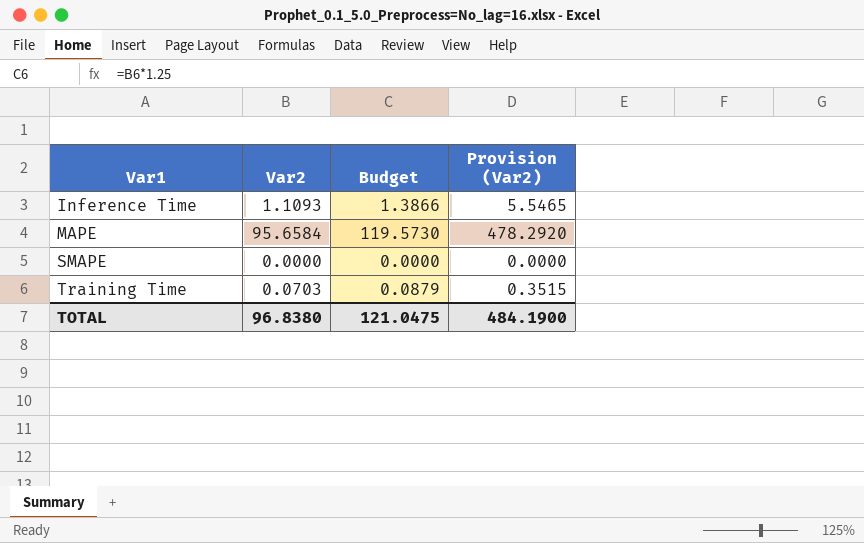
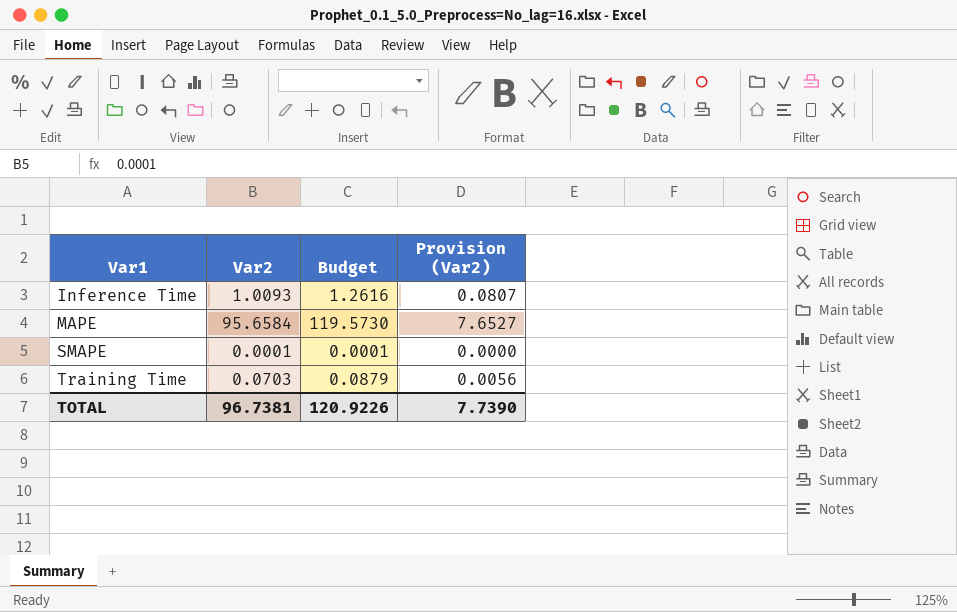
column Provision (Var2) | formula: [Var2] * 5 -> [Var2] * 0.08
Inference Time | Var2: 1.1093 -> 1.0093
Inference Time | Budget: 1.3866 -> 1.2616
SMAPE | Var2: 0.0000 -> 0.0001
SMAPE | Budget: 0.0000 -> 0.0001
TOTAL | Var2: 96.8380 -> 96.7381
TOTAL | Budget: 121.0475 -> 120.9226
TOTAL | Provision (Var2): 484.1900 -> 7.7390

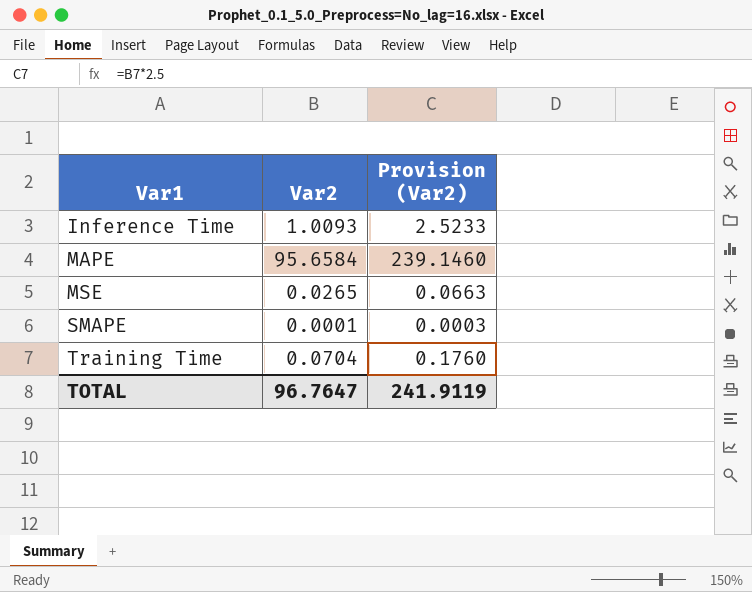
column Budget | formula: [Var2] * 1.25 -> none
column Provision (Var2) | formula: [Var2] * 0.08 -> [Var2] * 2.5
row MSE: none -> 0.0265 | 0.0663
Training Time | Var2: 0.0703 -> 0.0704
TOTAL | Var2: 96.7381 -> 96.7647
TOTAL | Provision (Var2): 7.7390 -> 241.9119

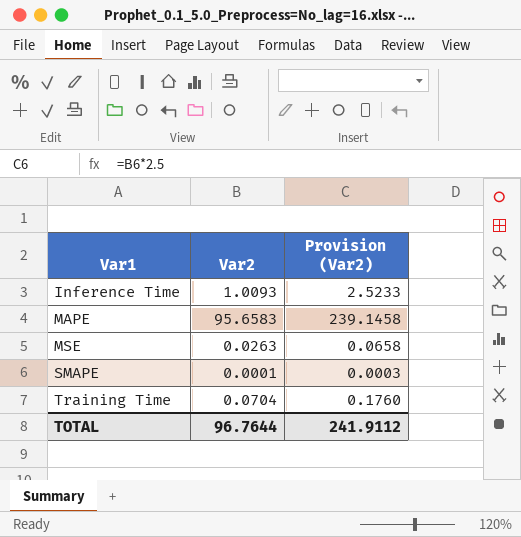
MAPE | Var2: 95.6584 -> 95.6583
MAPE | Provision (Var2): 239.1460 -> 239.1458
MSE | Var2: 0.0265 -> 0.0263
MSE | Provision (Var2): 0.0663 -> 0.0658
TOTAL | Var2: 96.7647 -> 96.7644
TOTAL | Provision (Var2): 241.9119 -> 241.9112

